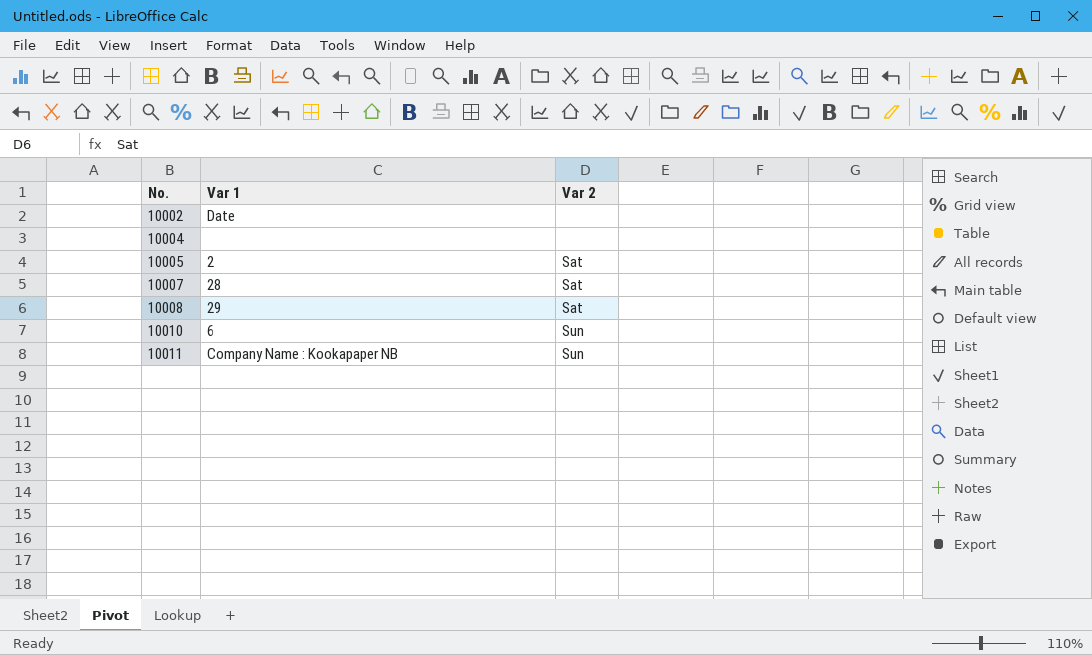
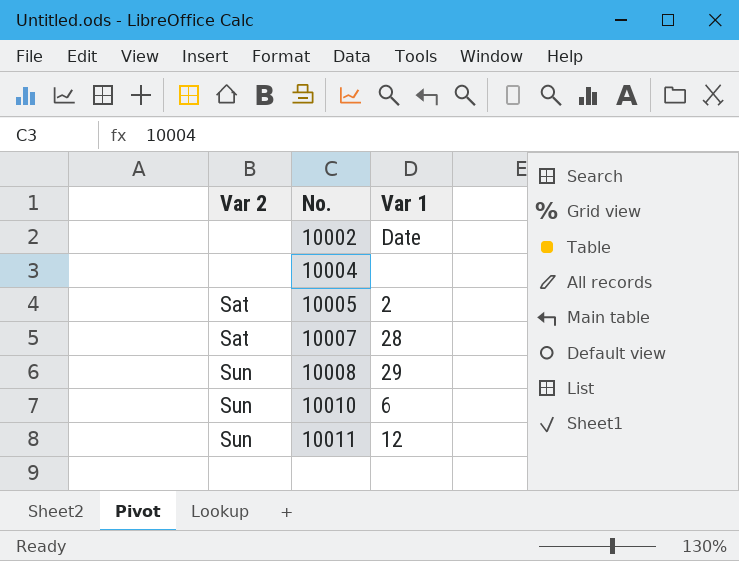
column Var 2 | position: 3 -> 1
10008 | Var 2: Sat -> Sun
10011 | Var 1: Company Name : Kookapaper NB -> 12

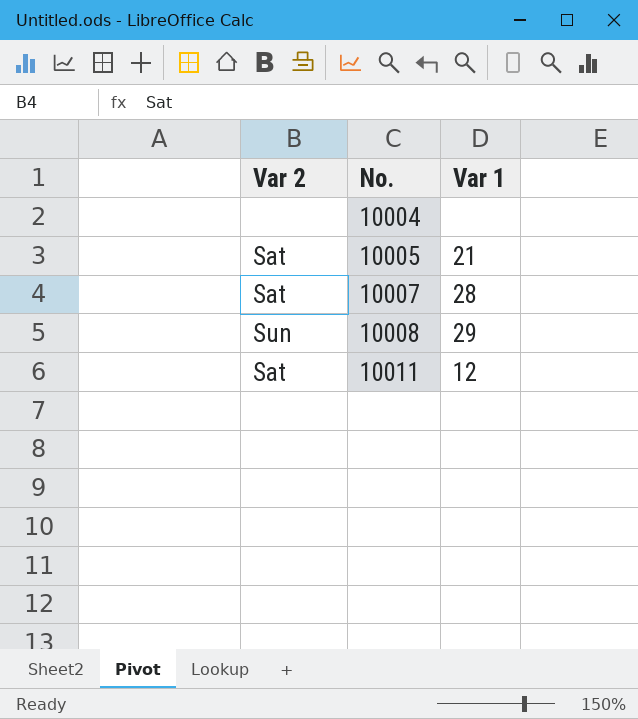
row 10002: none | Date -> none
row 10010: Sun | 6 -> none
10005 | Var 1: 2 -> 21
10011 | Var 2: Sun -> Sat

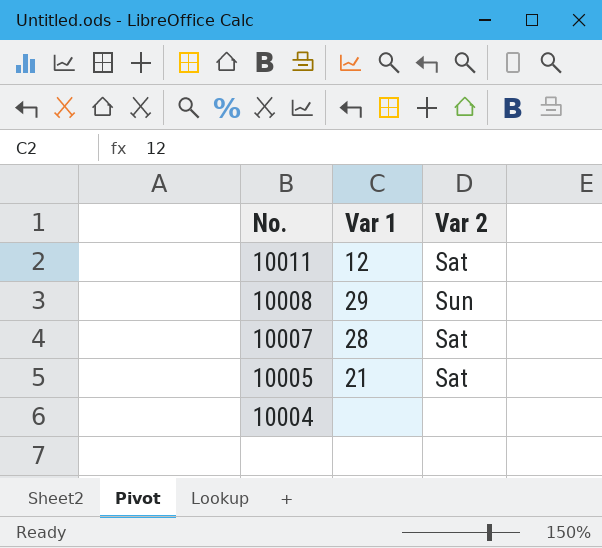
row order: No. ascending -> No. descending
column Var 2 | position: 1 -> 3

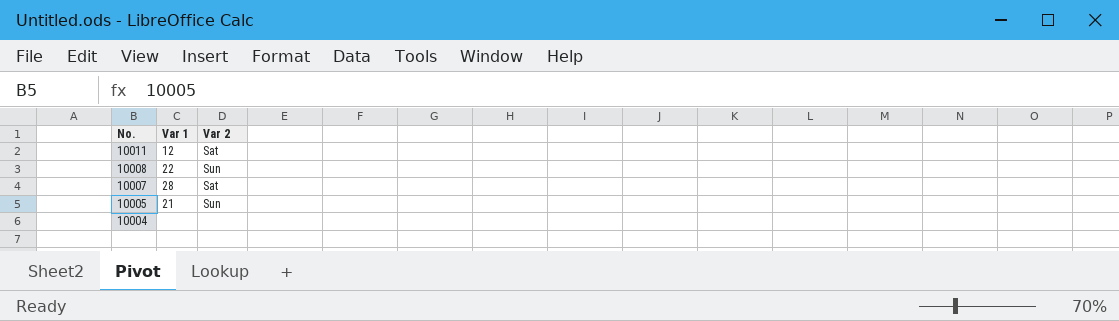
10008 | Var 1: 29 -> 22
10005 | Var 2: Sat -> Sun

